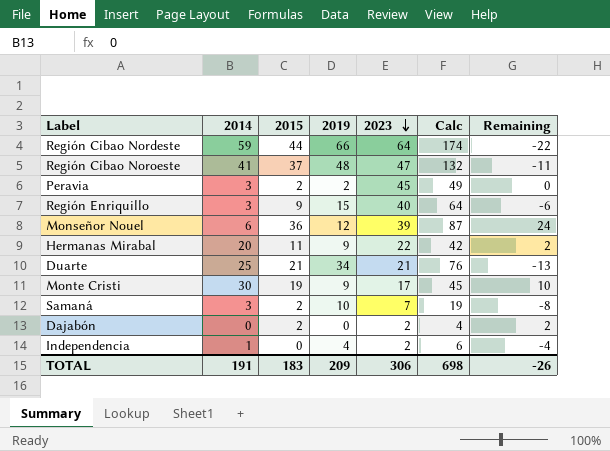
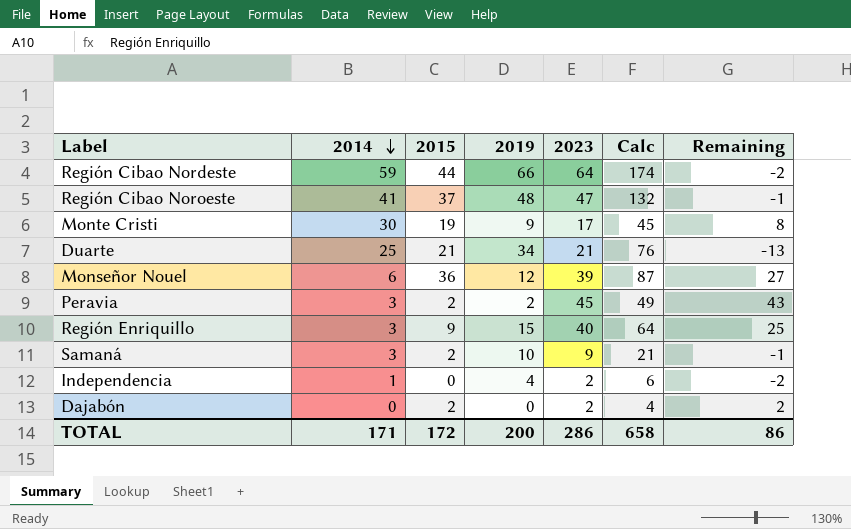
row order: 2023 descending -> 2014 descending
column Remaining | formula: [2015] - [2019] -> [2023] - [2019]
row Hermanas Mirabal: 20 | 11 | 9 | 22 | 42 | 2 -> none
Samaná | 2023: 7 -> 9
Samaná | Calc: 19 -> 21
TOTAL | 2014: 191 -> 171
TOTAL | 2015: 183 -> 172
TOTAL | 2019: 209 -> 200
TOTAL | 2023: 306 -> 286
TOTAL | Calc: 698 -> 658
TOTAL | Remaining: -26 -> 86

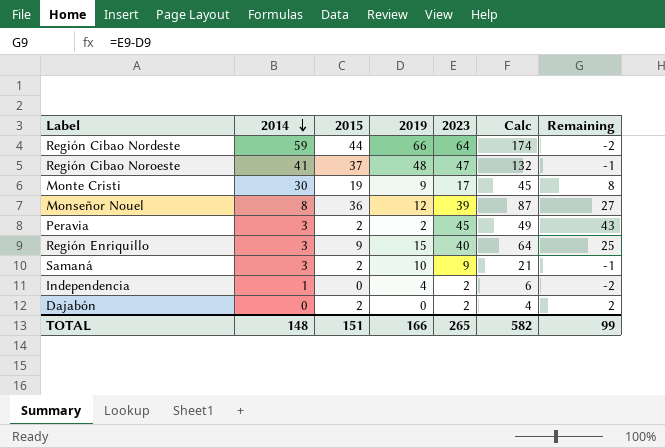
row Duarte: 25 | 21 | 34 | 21 | 76 | -13 -> none
Monseñor Nouel | 2014: 6 -> 8
TOTAL | 2014: 171 -> 148
TOTAL | 2015: 172 -> 151
TOTAL | 2019: 200 -> 166
TOTAL | 2023: 286 -> 265
TOTAL | Calc: 658 -> 582
TOTAL | Remaining: 86 -> 99

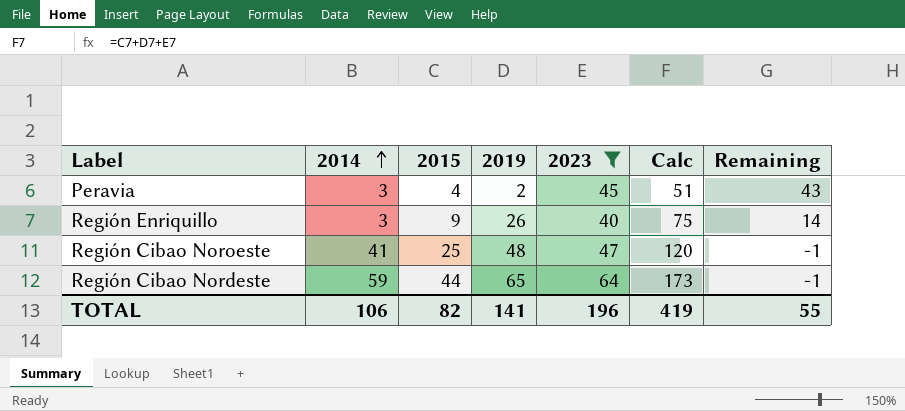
filter: none -> 2023 >= 40
row order: 2014 descending -> 2014 ascending
Peravia | 2015: 2 -> 4
Peravia | Calc: 49 -> 51
Región Enriquillo | 2019: 15 -> 26
Región Enriquillo | Calc: 64 -> 75
Región Enriquillo | Remaining: 25 -> 14
Región Cibao Noroeste | 2015: 37 -> 25
Región Cibao Noroeste | Calc: 132 -> 120
Región Cibao Nordeste | 2019: 66 -> 65
Región Cibao Nordeste | Calc: 174 -> 173
Región Cibao Nordeste | Remaining: -2 -> -1
TOTAL | 2014: 148 -> 106
TOTAL | 2015: 151 -> 82
TOTAL | 2019: 166 -> 141
TOTAL | 2023: 265 -> 196
TOTAL | Calc: 582 -> 419
TOTAL | Remaining: 99 -> 55

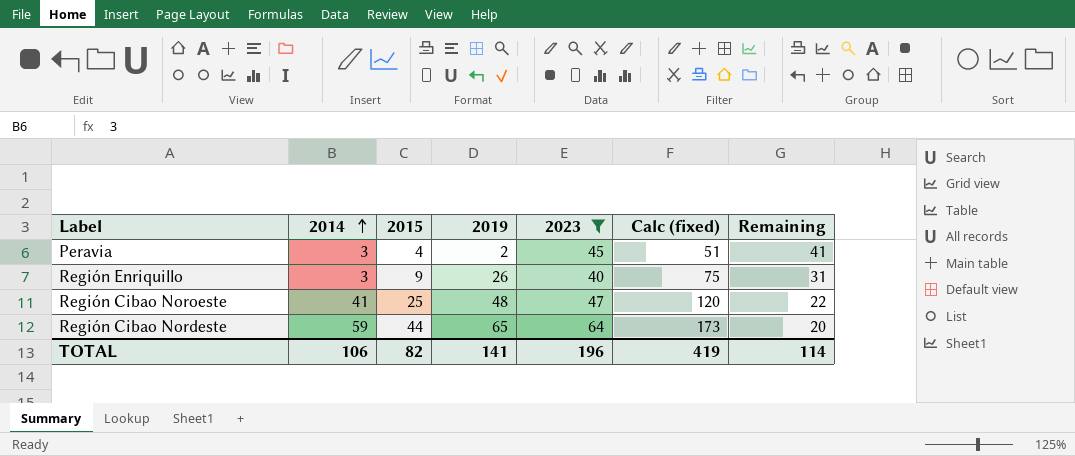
column name: Calc -> Calc (fixed)
column Remaining | formula: [2023] - [2019] -> [2023] - [2015]
TOTAL | Remaining: 55 -> 114

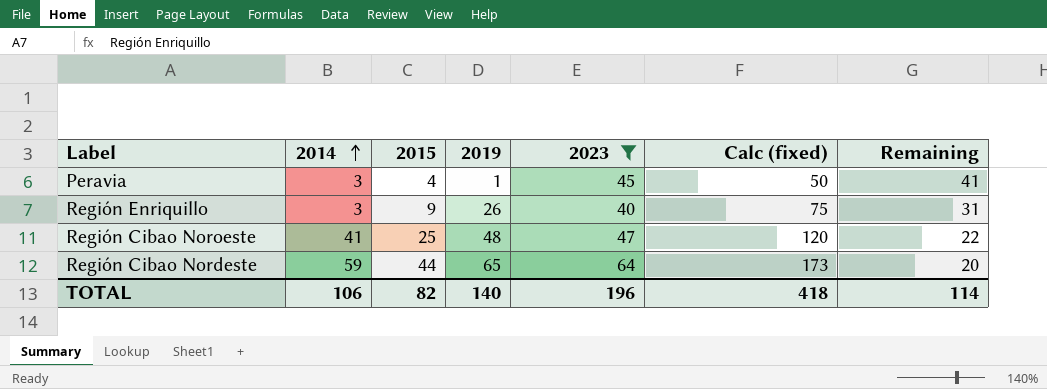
Peravia | 2019: 2 -> 1
Peravia | Calc (fixed): 51 -> 50
TOTAL | 2019: 141 -> 140
TOTAL | Calc (fixed): 419 -> 418

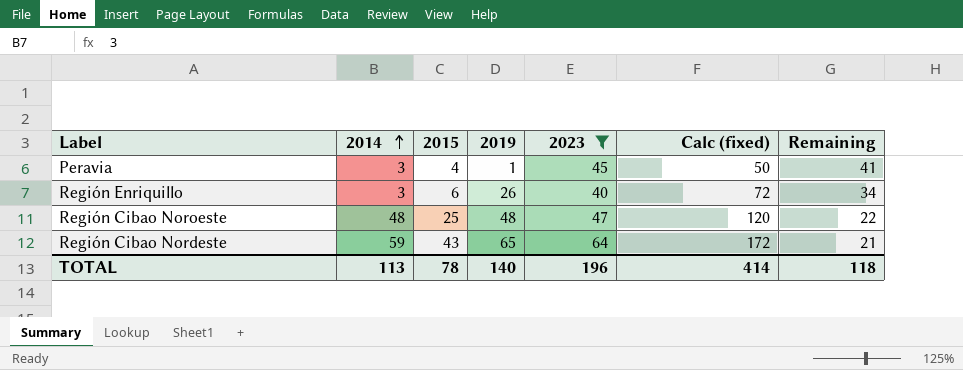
Región Enriquillo | 2015: 9 -> 6
Región Enriquillo | Calc (fixed): 75 -> 72
Región Enriquillo | Remaining: 31 -> 34
Región Cibao Noroeste | 2014: 41 -> 48
Región Cibao Nordeste | 2015: 44 -> 43
Región Cibao Nordeste | Calc (fixed): 173 -> 172
Región Cibao Nordeste | Remaining: 20 -> 21
TOTAL | 2014: 106 -> 113
TOTAL | 2015: 82 -> 78
TOTAL | Calc (fixed): 418 -> 414
TOTAL | Remaining: 114 -> 118

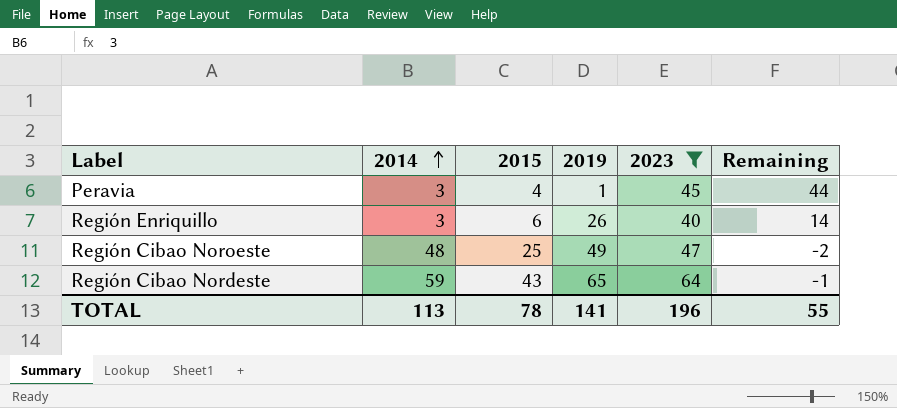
column Calc (fixed) | formula: [2015] + [2019] + [2023] -> none
column Remaining | formula: [2023] - [2015] -> [2023] - [2019]
Región Cibao Noroeste | 2019: 48 -> 49
TOTAL | 2019: 140 -> 141
TOTAL | Remaining: 118 -> 55

